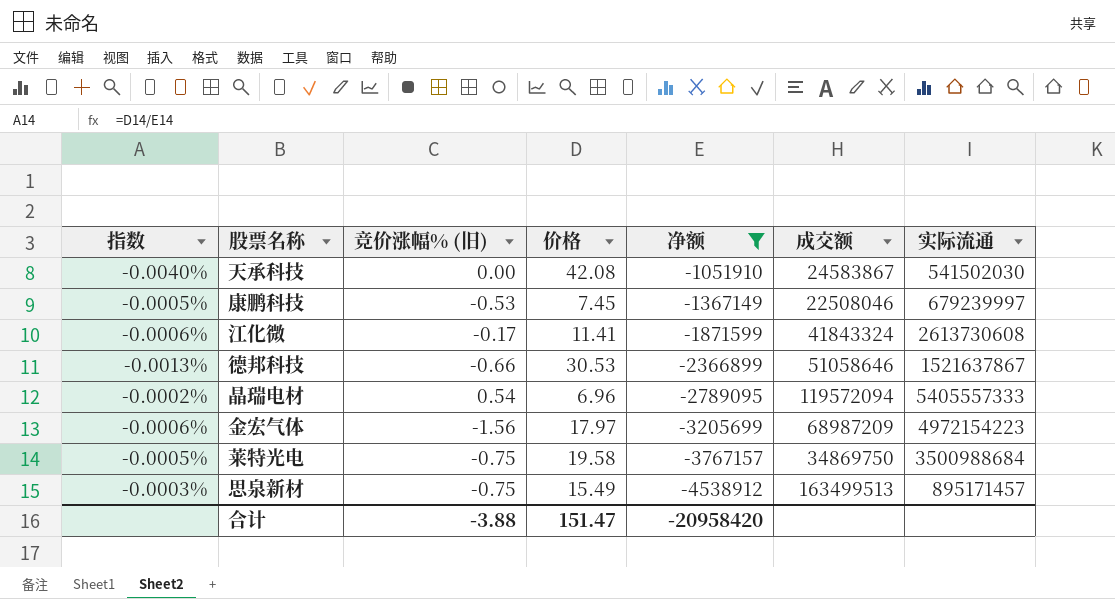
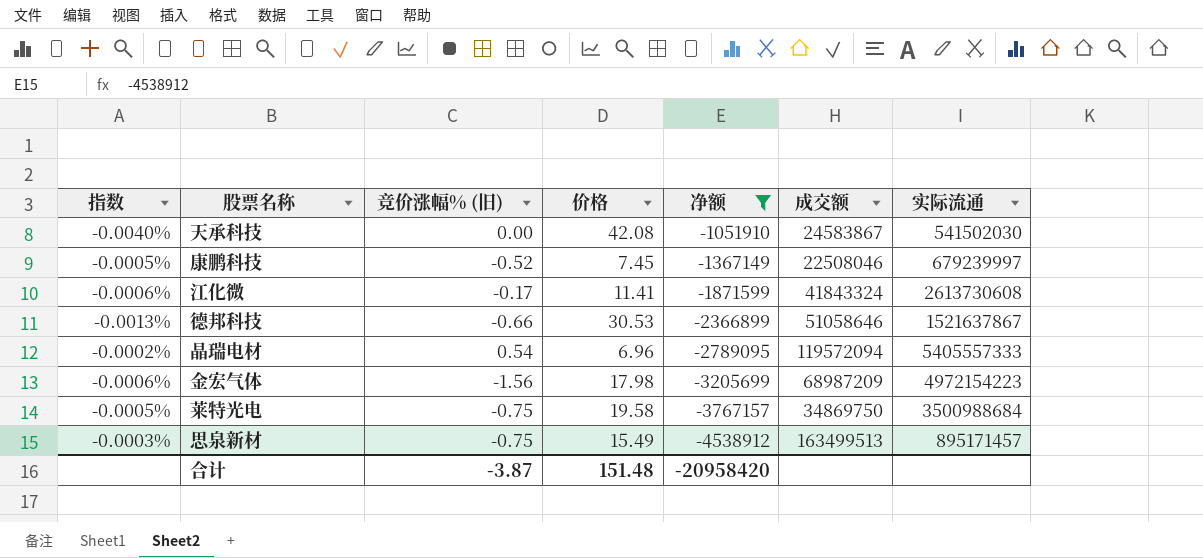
康鹏科技 | 竞价涨幅% (旧): -0.53 -> -0.52
金宏气体 | 价格: 17.97 -> 17.98
合计 | 竞价涨幅% (旧): -3.88 -> -3.87
合计 | 价格: 151.47 -> 151.48

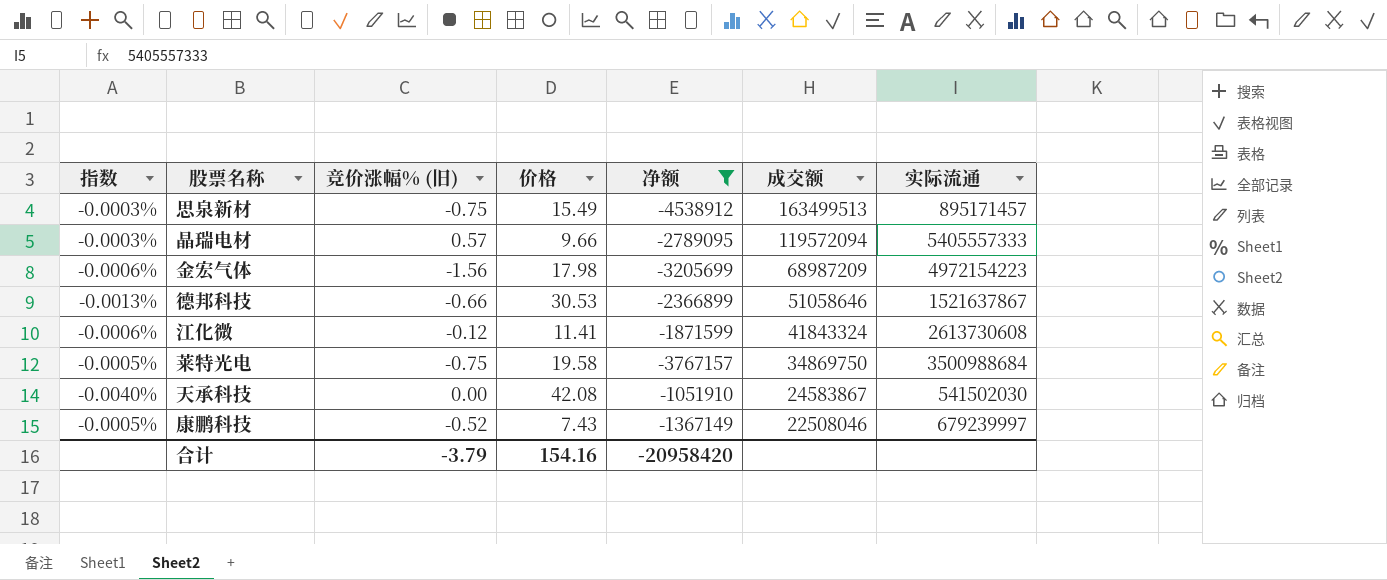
row order: 净额 descending -> 成交额 descending
晶瑞电材 | 指数: -0.0002% -> -0.0003%
晶瑞电材 | 竞价涨幅% (旧): 0.54 -> 0.57
晶瑞电材 | 价格: 6.96 -> 9.66
江化微 | 竞价涨幅% (旧): -0.17 -> -0.12
康鹏科技 | 价格: 7.45 -> 7.43
合计 | 竞价涨幅% (旧): -3.87 -> -3.79
合计 | 价格: 151.48 -> 154.16

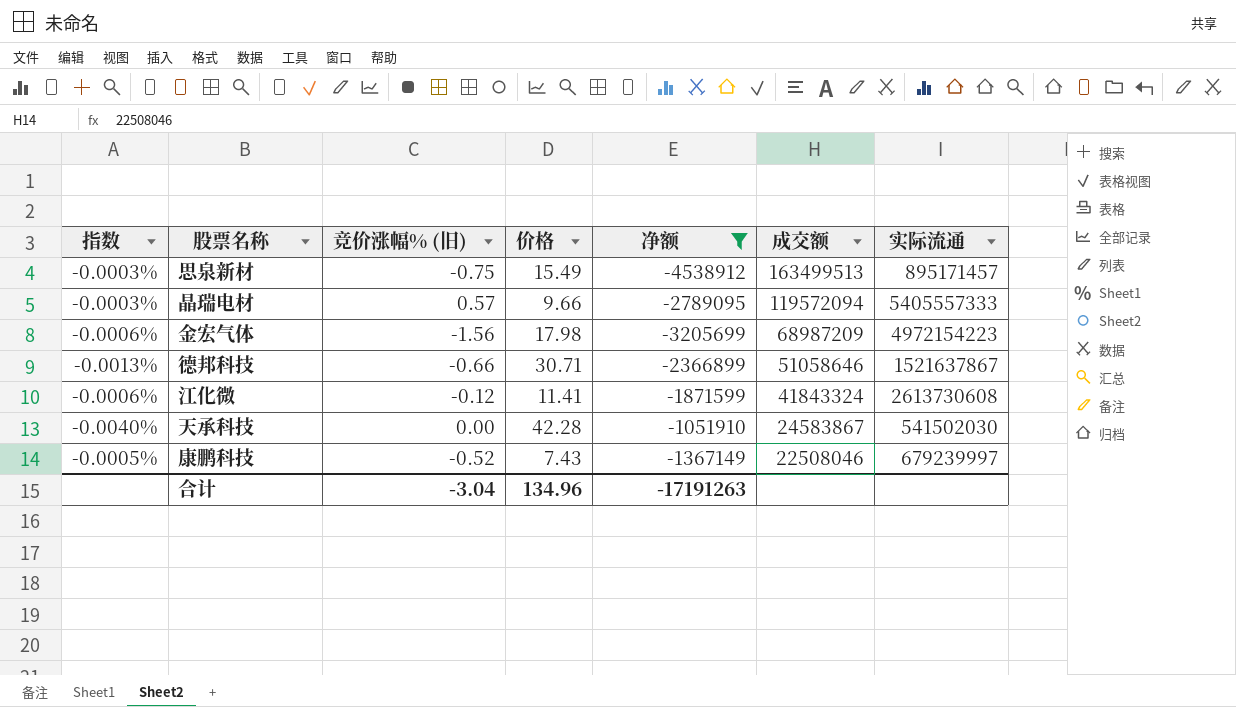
row 莱特光电: -0.0005% | -0.75 | 19.58 | -3767157 | 34869750 | 3500988684 -> none
德邦科技 | 价格: 30.53 -> 30.71
天承科技 | 价格: 42.08 -> 42.28
合计 | 竞价涨幅% (旧): -3.79 -> -3.04
合计 | 价格: 154.16 -> 134.96
合计 | 净额: -20958420 -> -17191263

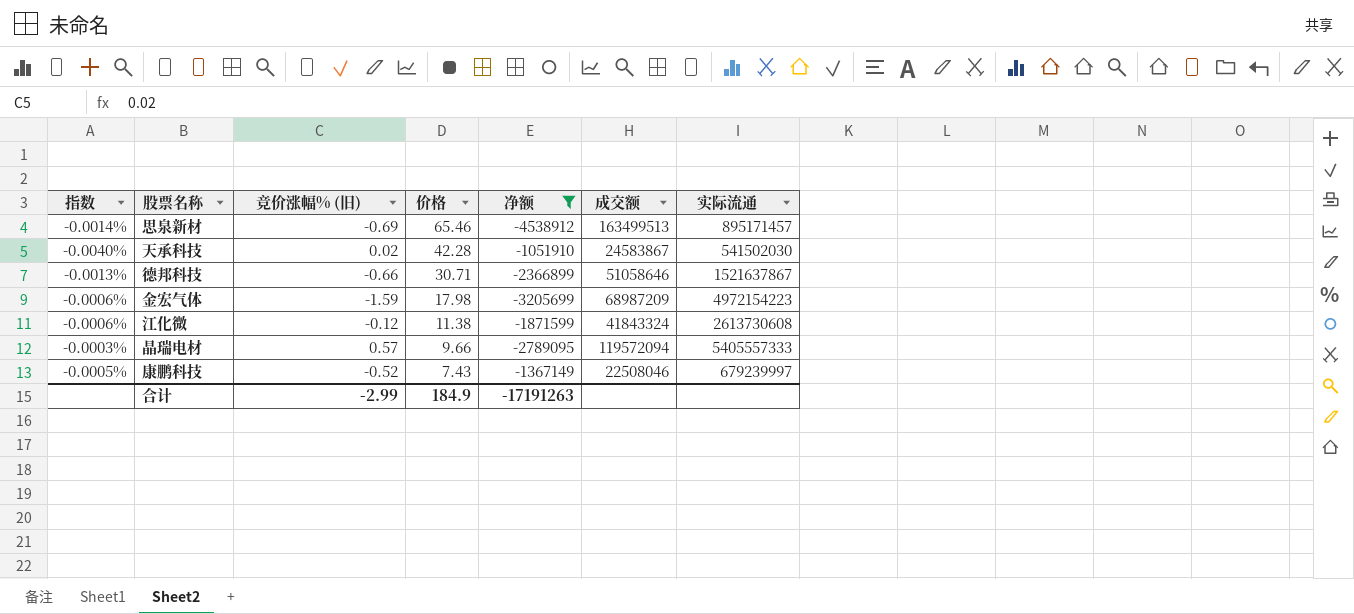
row order: 成交额 descending -> 价格 descending
思泉新材 | 指数: -0.0003% -> -0.0014%
思泉新材 | 竞价涨幅% (旧): -0.75 -> -0.69
思泉新材 | 价格: 15.49 -> 65.46
天承科技 | 竞价涨幅% (旧): 0.00 -> 0.02
金宏气体 | 竞价涨幅% (旧): -1.56 -> -1.59
江化微 | 价格: 11.41 -> 11.38
合计 | 竞价涨幅% (旧): -3.04 -> -2.99
合计 | 价格: 134.96 -> 184.9

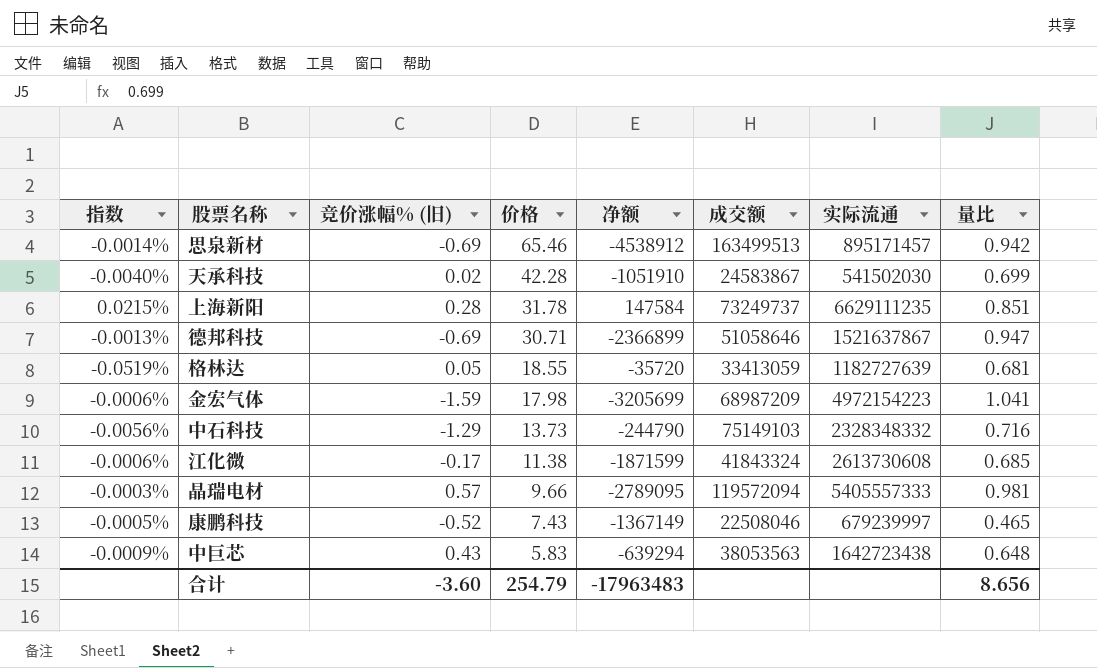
filter: 净额 <= -1051910 -> none
column 量比 | position: none -> 8
德邦科技 | 竞价涨幅% (旧): -0.66 -> -0.69
江化微 | 竞价涨幅% (旧): -0.12 -> -0.17
合计 | 竞价涨幅% (旧): -2.99 -> -3.60
合计 | 价格: 184.9 -> 254.79
合计 | 净额: -17191263 -> -17963483

